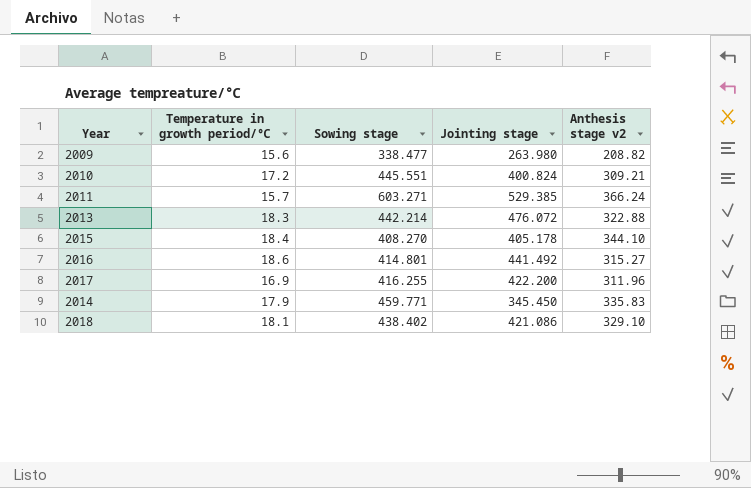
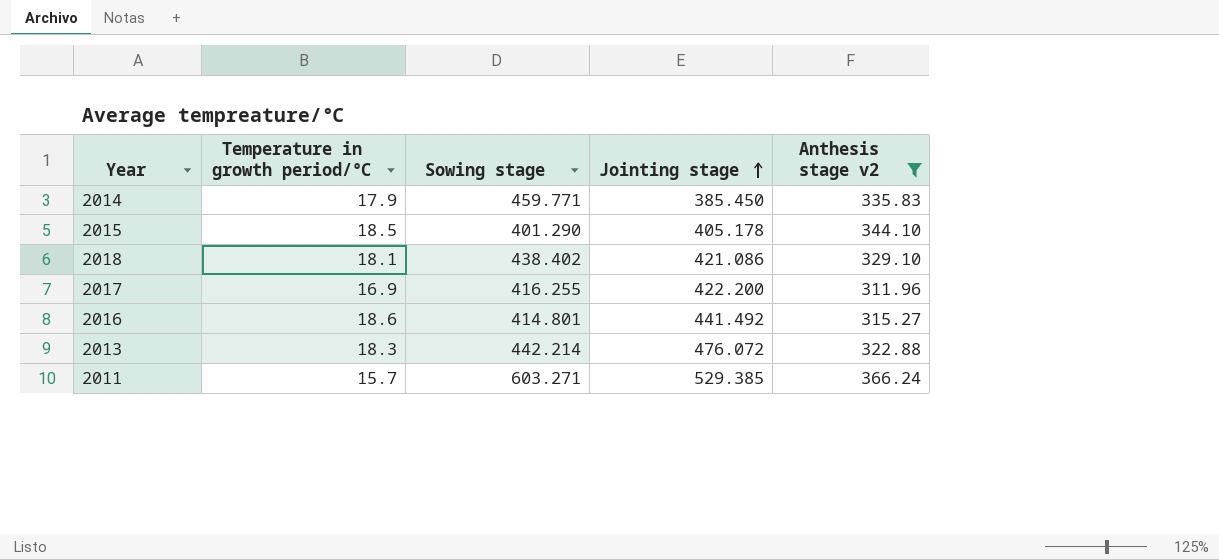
filter: none -> Anthesis stage v2 >= 311.96
row order: none -> Jointing stage ascending
2014 | Jointing stage: 345.450 -> 385.450
2015 | Temperature in growth period/℃: 18.4 -> 18.5
2015 | Sowing stage: 408.270 -> 401.290

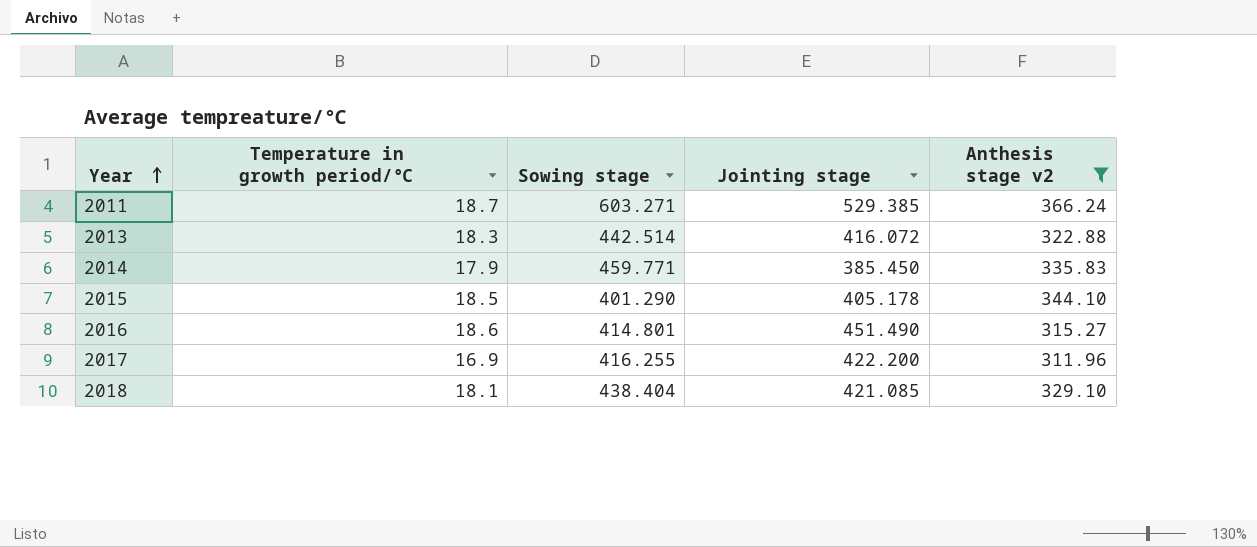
row order: Jointing stage ascending -> Year ascending
2011 | Temperature in growth period/℃: 15.7 -> 18.7
2013 | Sowing stage: 442.214 -> 442.514
2013 | Jointing stage: 476.072 -> 416.072
2016 | Jointing stage: 441.492 -> 451.490
2018 | Sowing stage: 438.402 -> 438.404
2018 | Jointing stage: 421.086 -> 421.085

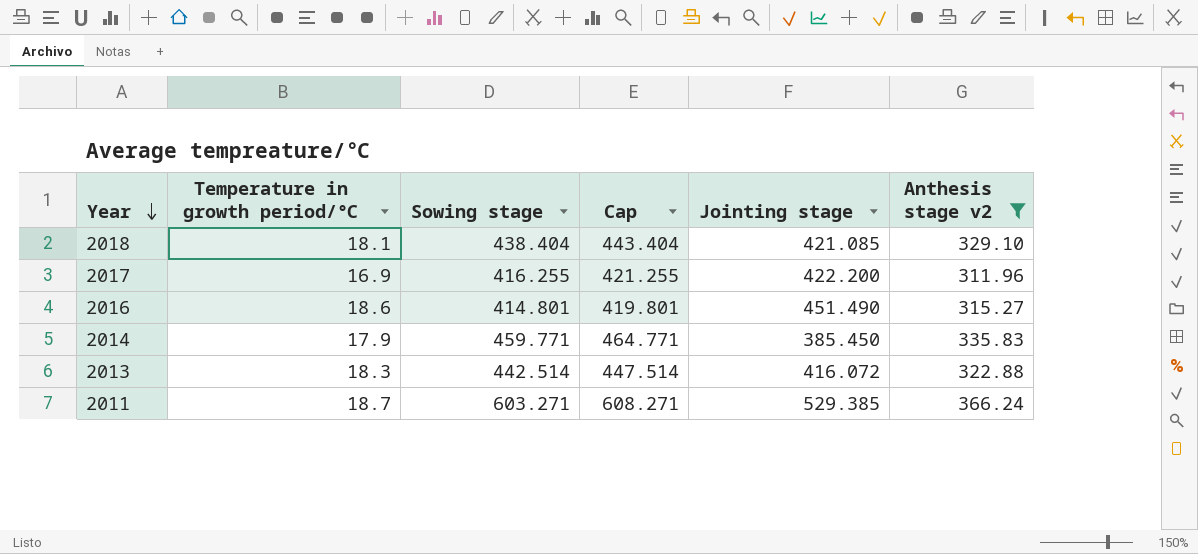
row order: Year ascending -> Year descending
column Cap | formula: none -> [Sowing stage] + 5
row 2015: 18.5 | 401.290 | 405.178 | 344.10 -> none

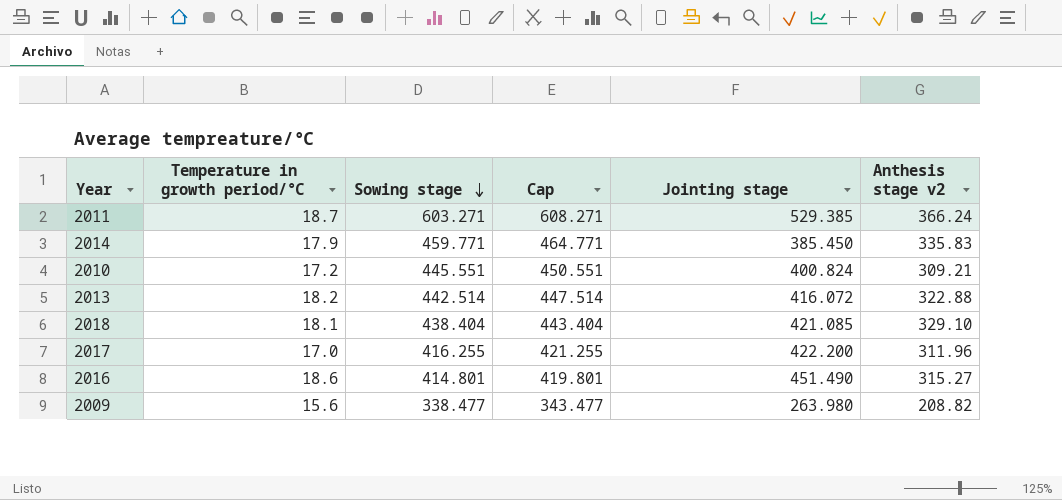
filter: Anthesis stage v2 >= 311.96 -> none
row order: Year descending -> Sowing stage descending
2013 | Temperature in growth period/℃: 18.3 -> 18.2
2017 | Temperature in growth period/℃: 16.9 -> 17.0

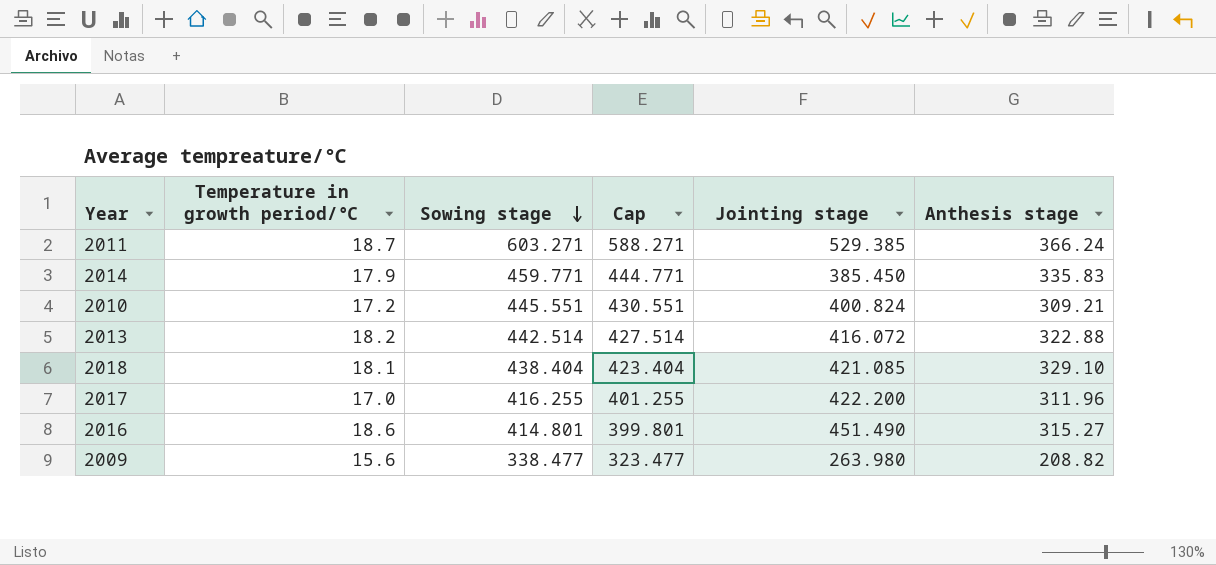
column Cap | formula: [Sowing stage] + 5 -> [Sowing stage] - 15
column name: Anthesis stage v2 -> Anthesis stage

